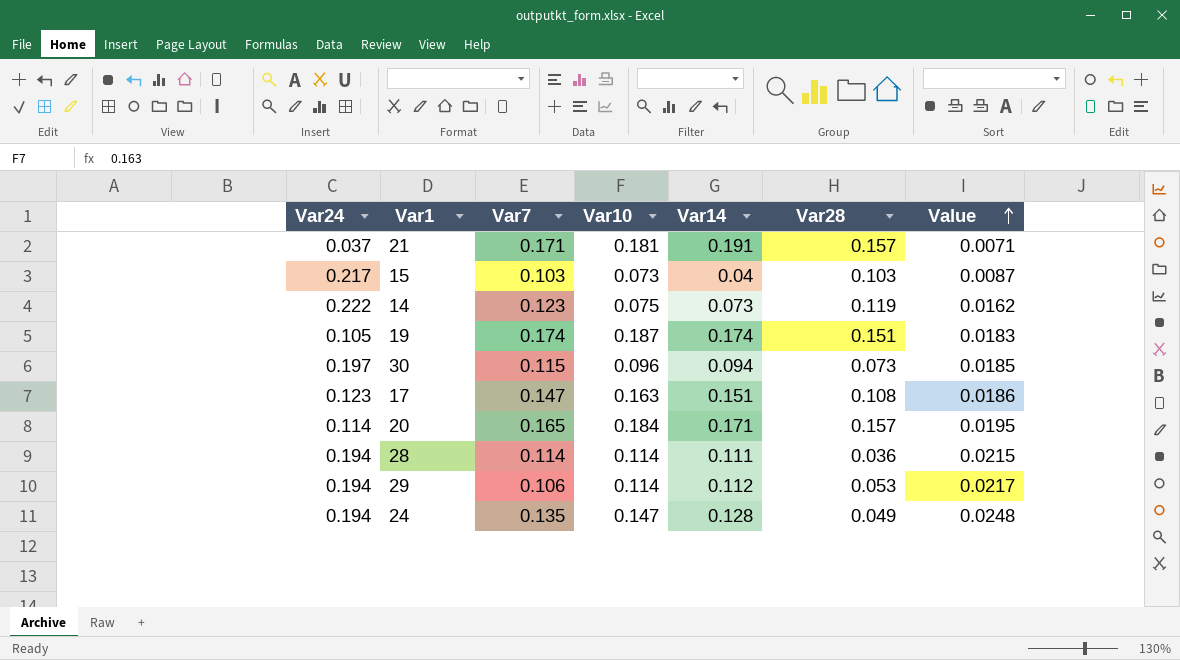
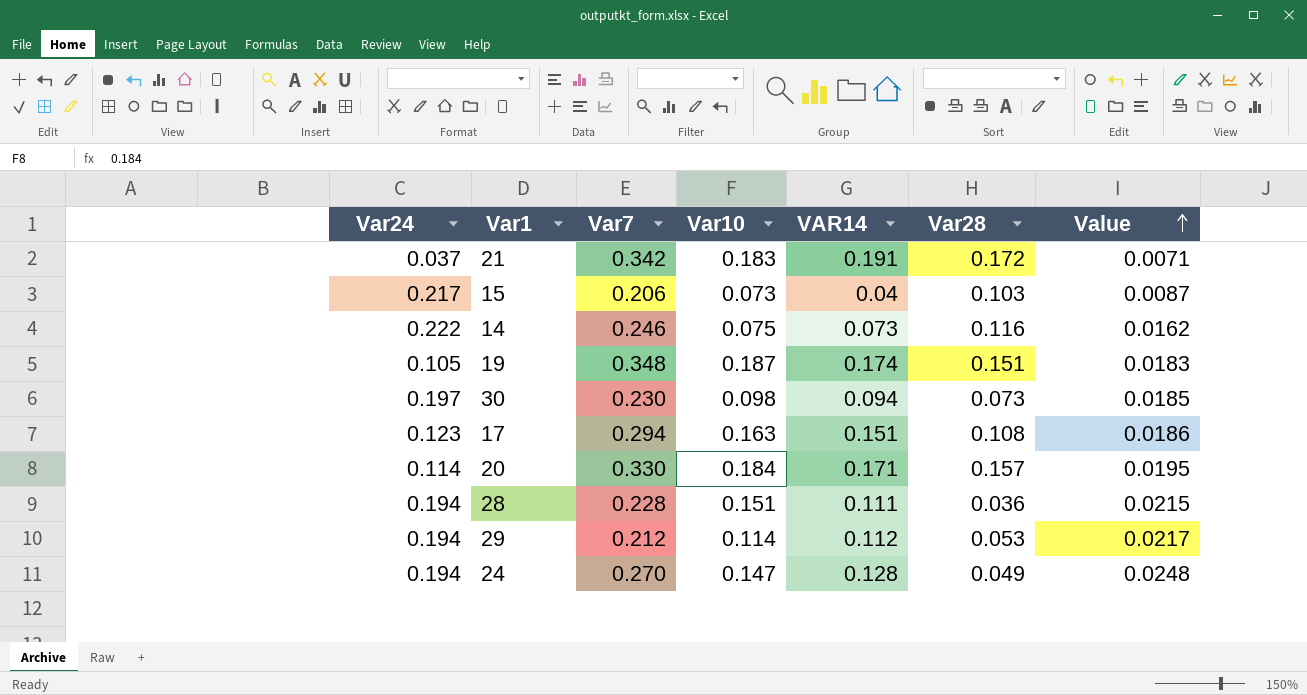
column name: Var14 -> VAR14
21 | Var7: 0.171 -> 0.342
21 | Var10: 0.181 -> 0.183
21 | Var28: 0.157 -> 0.172
15 | Var7: 0.103 -> 0.206
14 | Var7: 0.123 -> 0.246
14 | Var28: 0.119 -> 0.116
19 | Var7: 0.174 -> 0.348
30 | Var7: 0.115 -> 0.230
30 | Var10: 0.096 -> 0.098
17 | Var7: 0.147 -> 0.294
20 | Var7: 0.165 -> 0.330
28 | Var7: 0.114 -> 0.228
28 | Var10: 0.114 -> 0.151
29 | Var7: 0.106 -> 0.212
24 | Var7: 0.135 -> 0.270

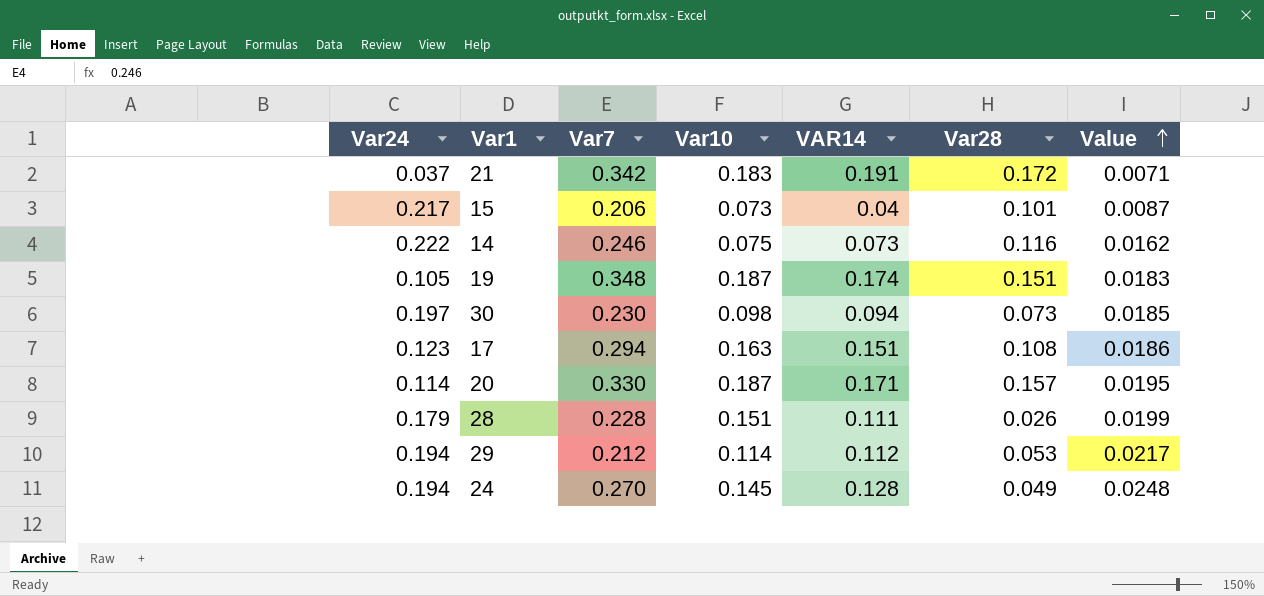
15 | Var28: 0.103 -> 0.101
20 | Var10: 0.184 -> 0.187
28 | Var24: 0.194 -> 0.179
28 | Var28: 0.036 -> 0.026
28 | Value: 0.0215 -> 0.0199
24 | Var10: 0.147 -> 0.145

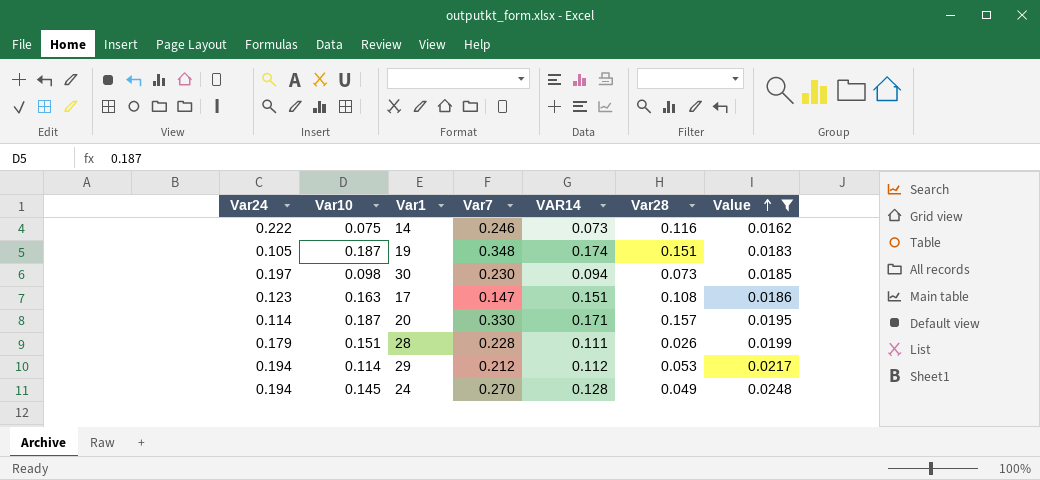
filter: none -> Value >= 0.0162
column Var10 | position: 4 -> 2
17 | Var7: 0.294 -> 0.147

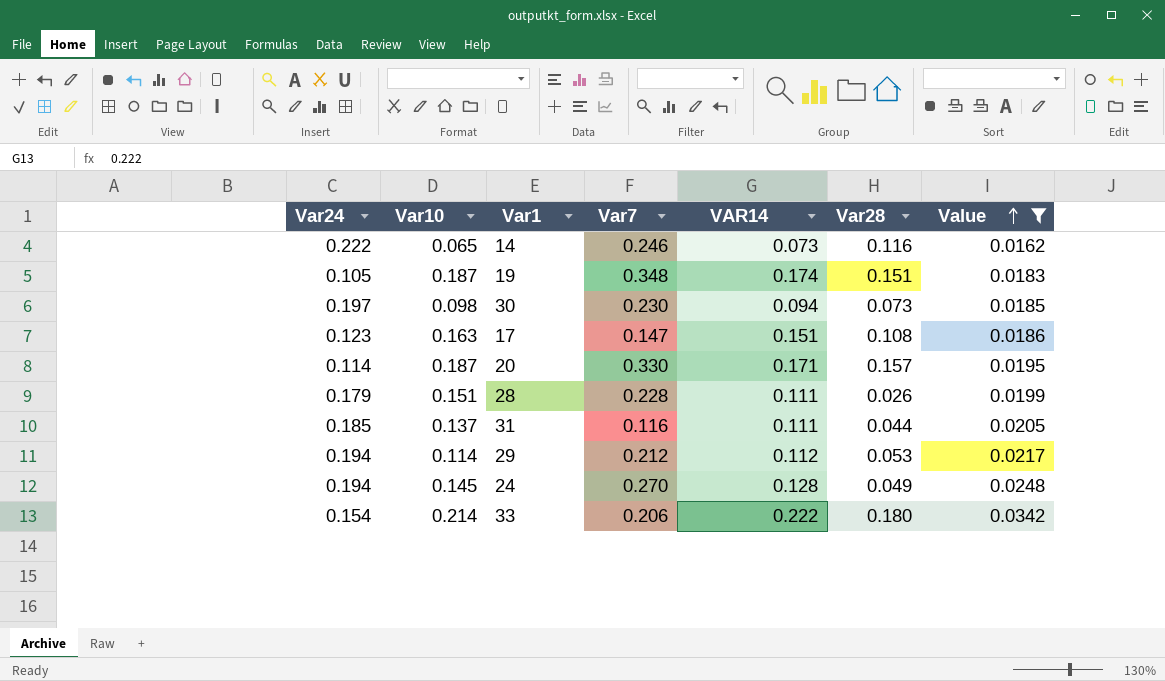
14 | Var10: 0.075 -> 0.065
row 31: none -> 0.185 | 0.137 | 0.116 | 0.111 | 0.044 | 0.0205
row 33: none -> 0.154 | 0.214 | 0.206 | 0.222 | 0.180 | 0.0342

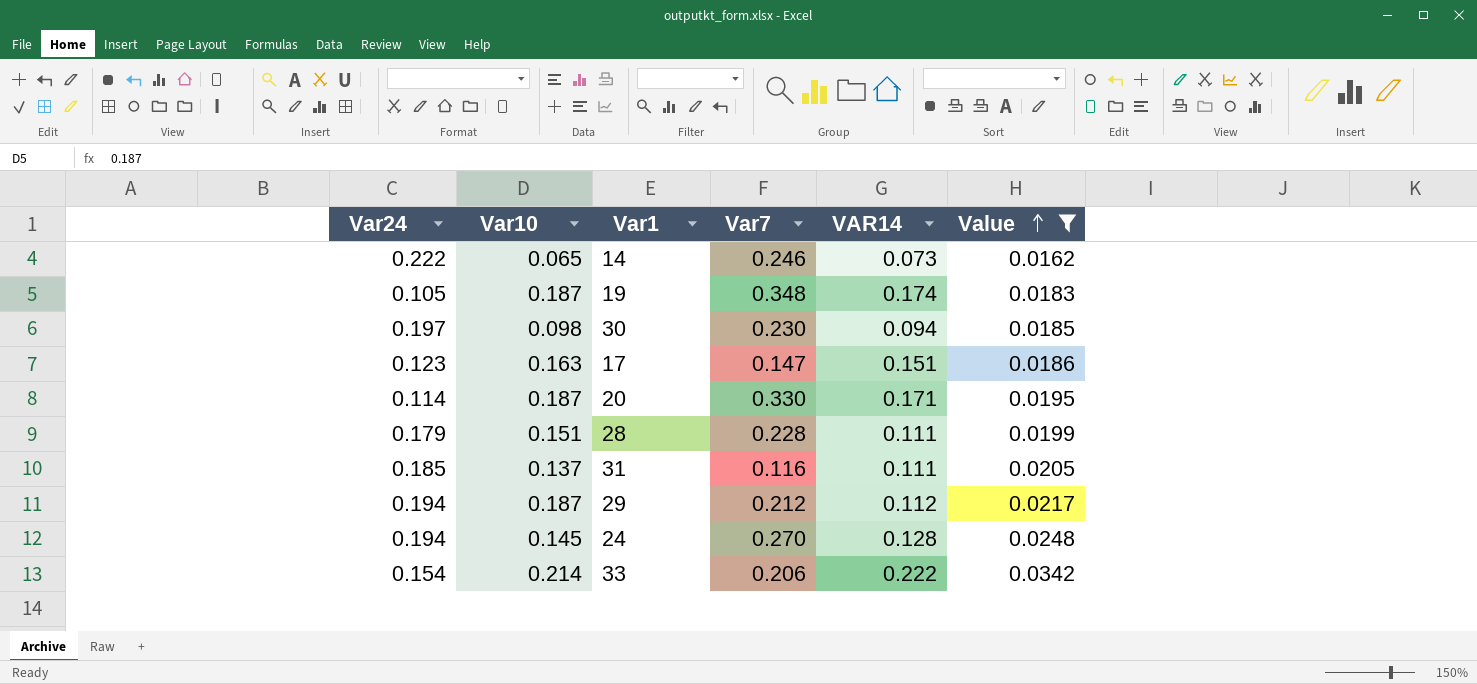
column Var28 | position: 6 -> none
29 | Var10: 0.114 -> 0.187

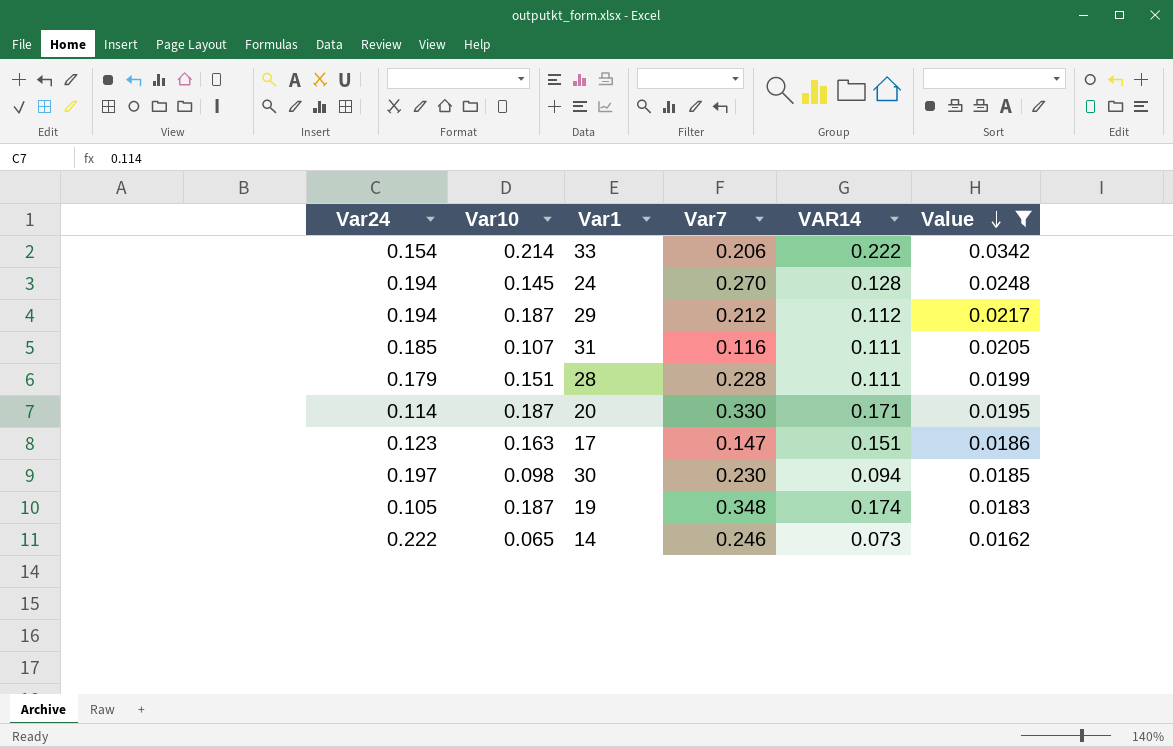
row order: Value ascending -> Value descending
31 | Var10: 0.137 -> 0.107

